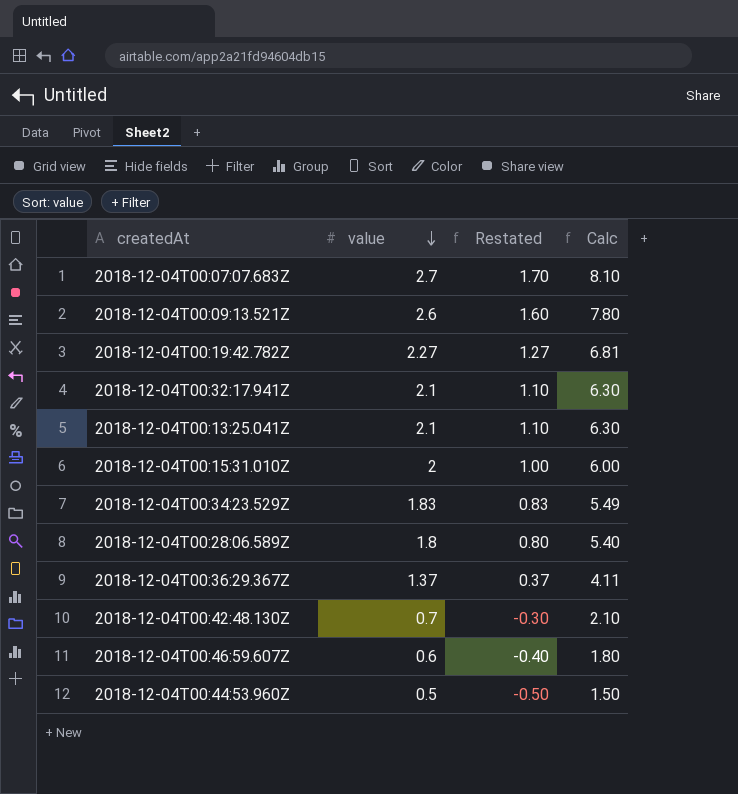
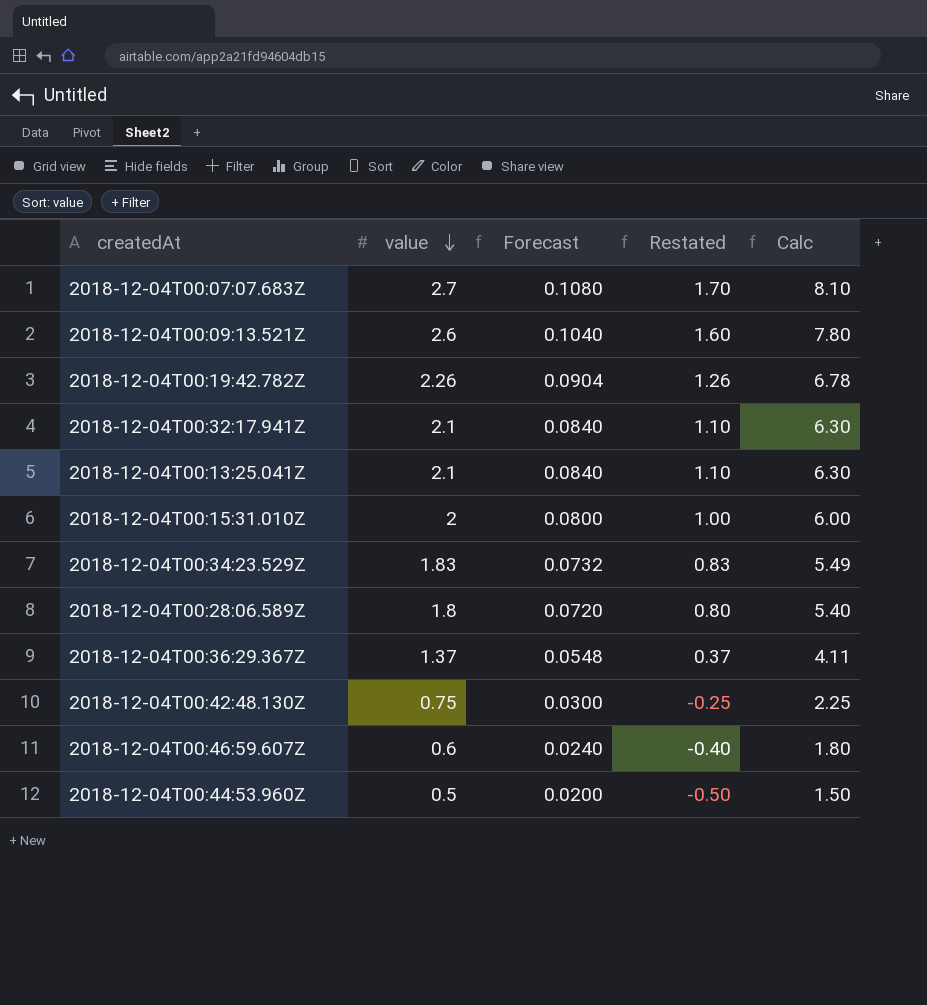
column Forecast | formula: none -> [value] * 0.04
2018-12-04T00:19:42.782Z | value: 2.27 -> 2.26
2018-12-04T00:19:42.782Z | Restated: 1.27 -> 1.26
2018-12-04T00:19:42.782Z | Calc: 6.81 -> 6.78
2018-12-04T00:42:48.130Z | value: 0.7 -> 0.75
2018-12-04T00:42:48.130Z | Restated: -0.30 -> -0.25
2018-12-04T00:42:48.130Z | Calc: 2.10 -> 2.25

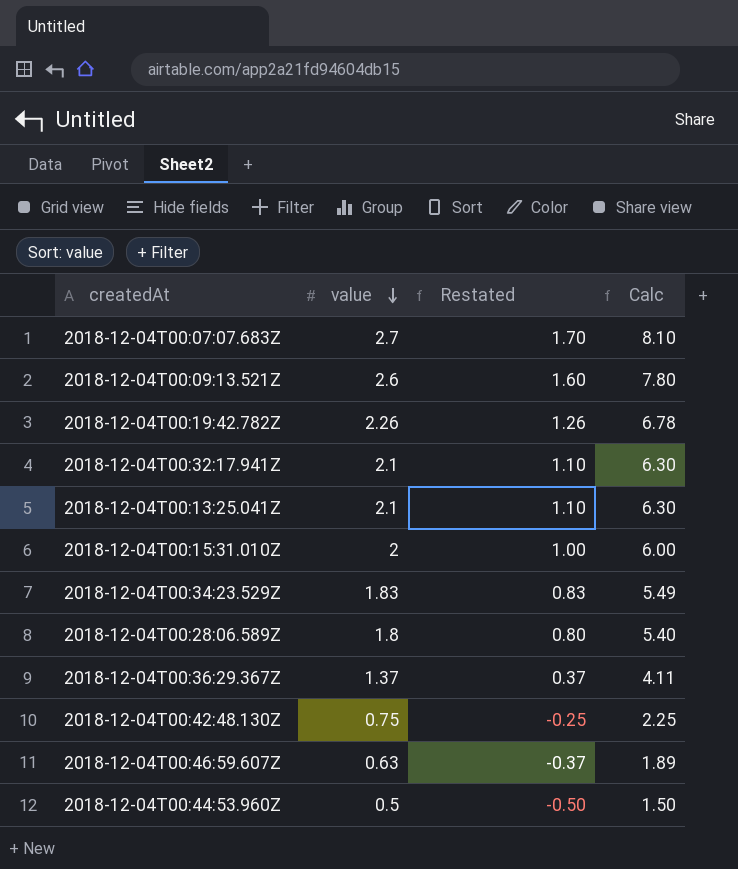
column Forecast | formula: [value] * 0.04 -> none
2018-12-04T00:46:59.607Z | value: 0.6 -> 0.63
2018-12-04T00:46:59.607Z | Restated: -0.40 -> -0.37
2018-12-04T00:46:59.607Z | Calc: 1.80 -> 1.89

